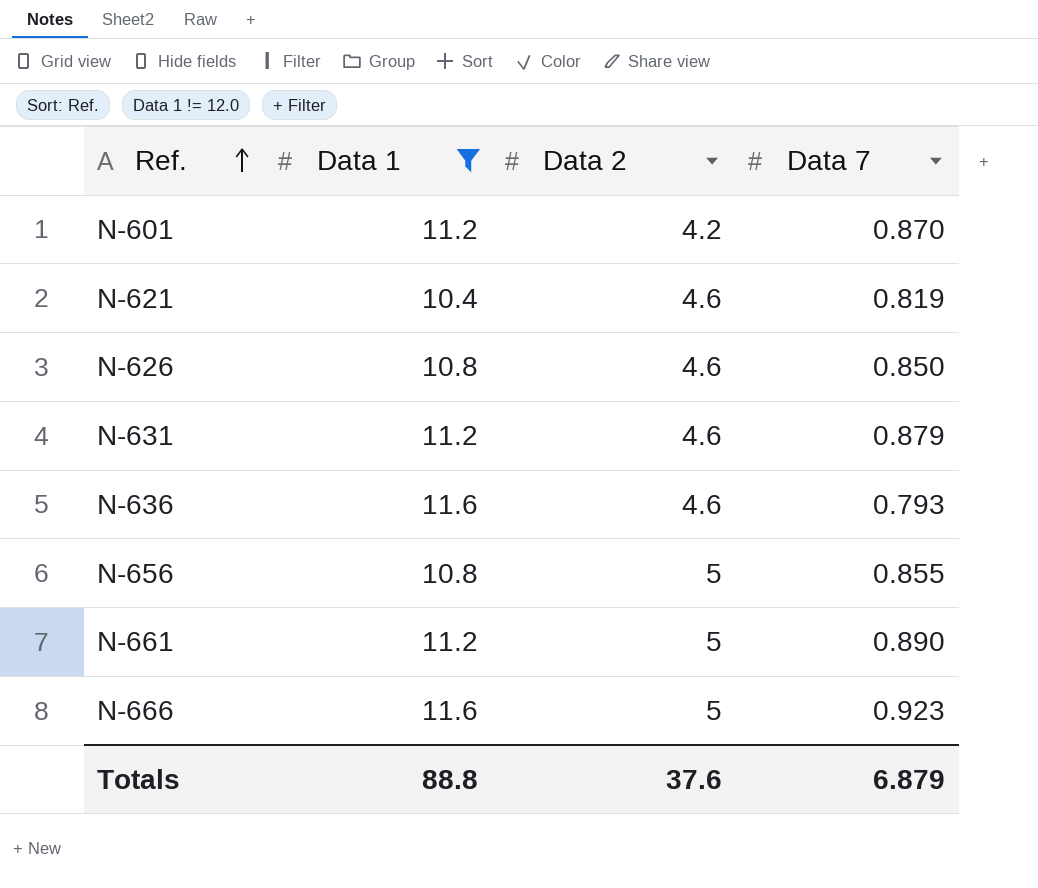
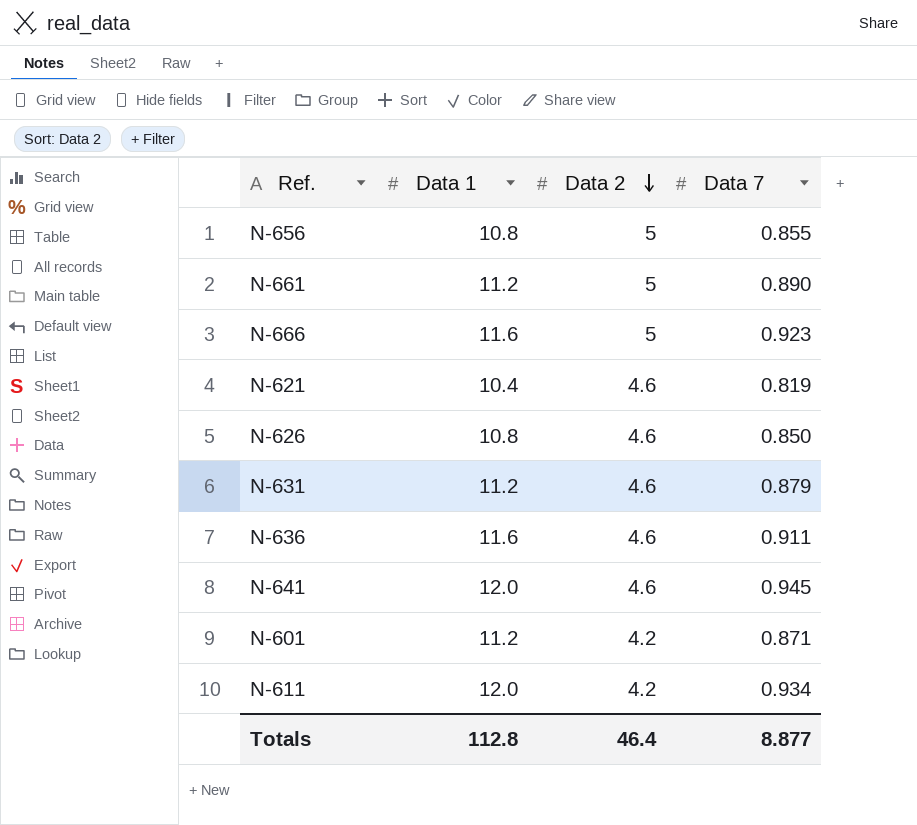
filter: Data 1 != 12.0 -> none
row order: Ref. ascending -> Data 2 descending
N-636 | Data 7: 0.793 -> 0.911
N-601 | Data 7: 0.870 -> 0.871
Totals | Data 1: 88.8 -> 112.8
Totals | Data 2: 37.6 -> 46.4
Totals | Data 7: 6.879 -> 8.877

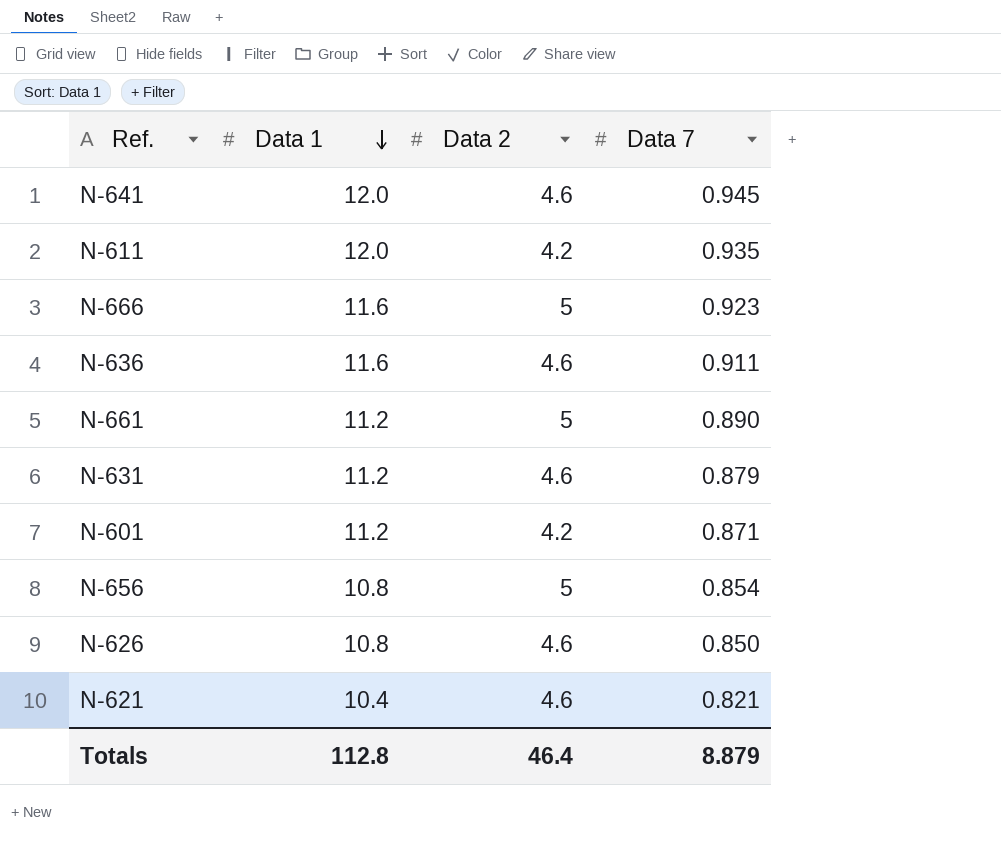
row order: Data 2 descending -> Data 1 descending
N-611 | Data 7: 0.934 -> 0.935
N-656 | Data 7: 0.855 -> 0.854
N-621 | Data 7: 0.819 -> 0.821
Totals | Data 7: 8.877 -> 8.879

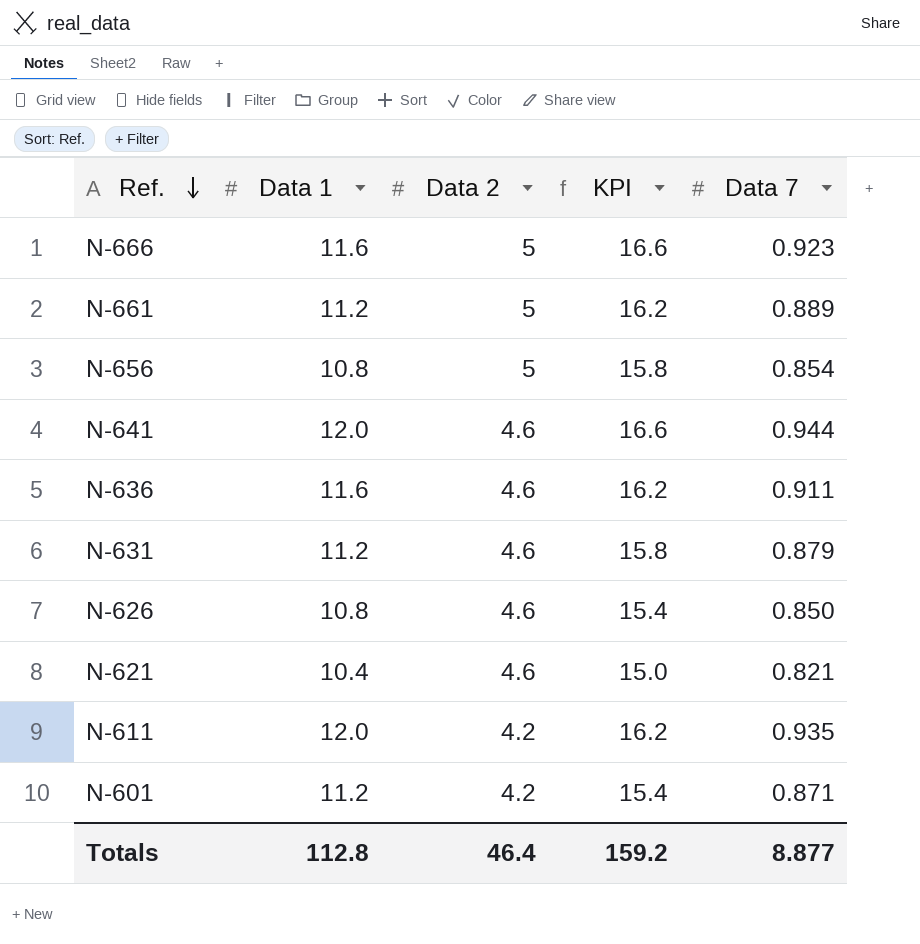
row order: Data 1 descending -> Ref. descending
column KPI | formula: none -> [Data 1] + [Data 2]
N-661 | Data 7: 0.890 -> 0.889
N-641 | Data 7: 0.945 -> 0.944
Totals | Data 7: 8.879 -> 8.877

